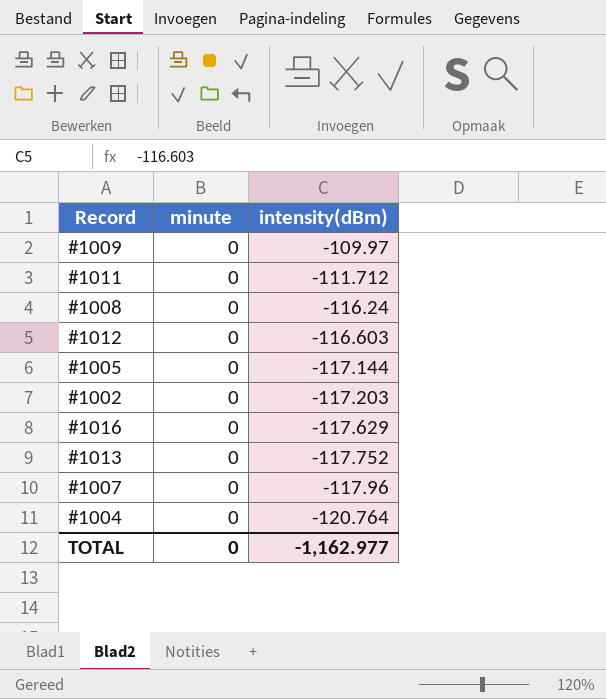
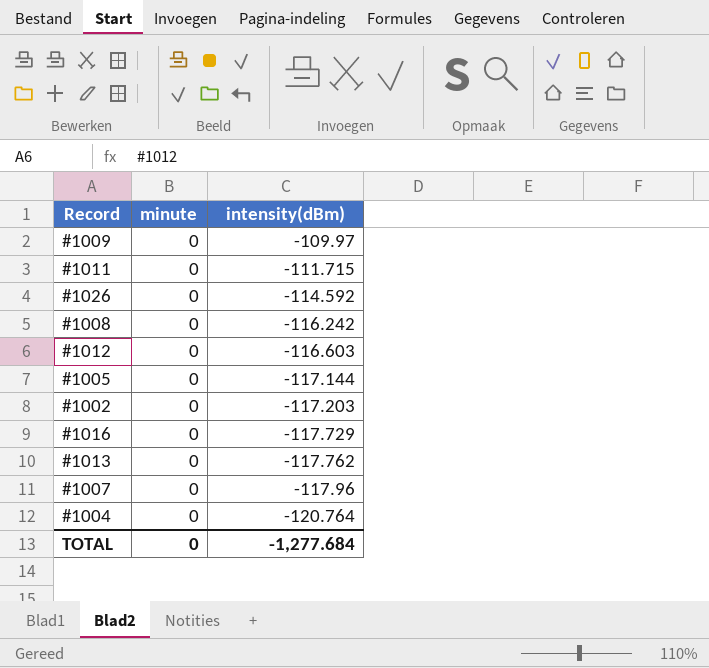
#1011 | intensity(dBm): -111.712 -> -111.715
row #1026: none -> 0 | -114.592
#1008 | intensity(dBm): -116.24 -> -116.242
#1016 | intensity(dBm): -117.629 -> -117.729
#1013 | intensity(dBm): -117.752 -> -117.762
TOTAL | intensity(dBm): -1,162.977 -> -1,277.684

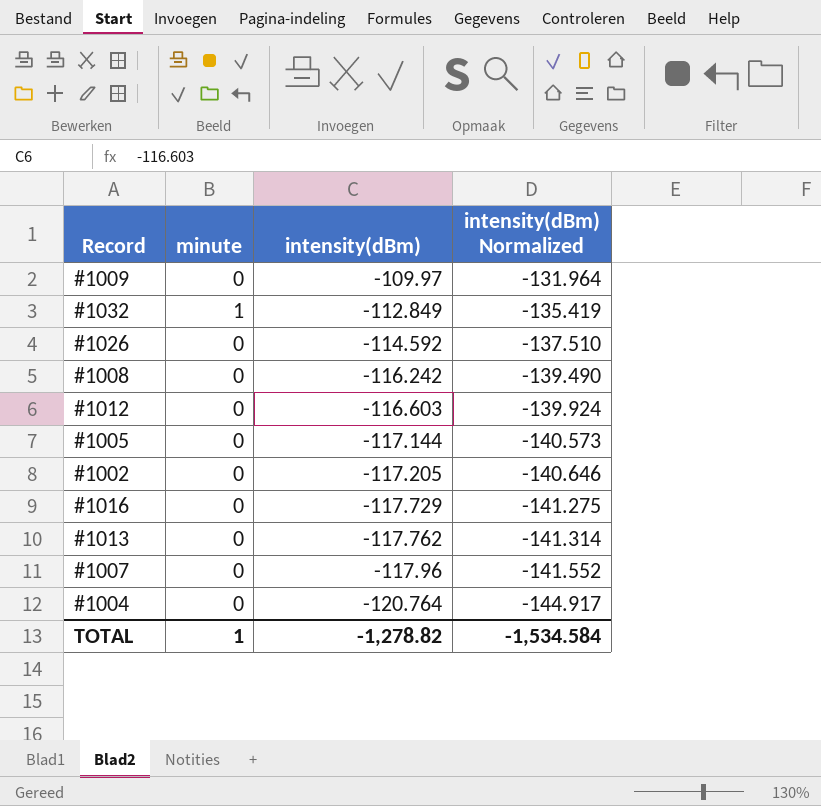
column intensity(dBm) Normalized | formula: none -> [intensity(dBm)] * 1.2
row #1011: 0 | -111.715 -> none
row #1032: none -> 1 | -112.849 | -135.419
#1002 | intensity(dBm): -117.203 -> -117.205
TOTAL | minute: 0 -> 1
TOTAL | intensity(dBm): -1,277.684 -> -1,278.82

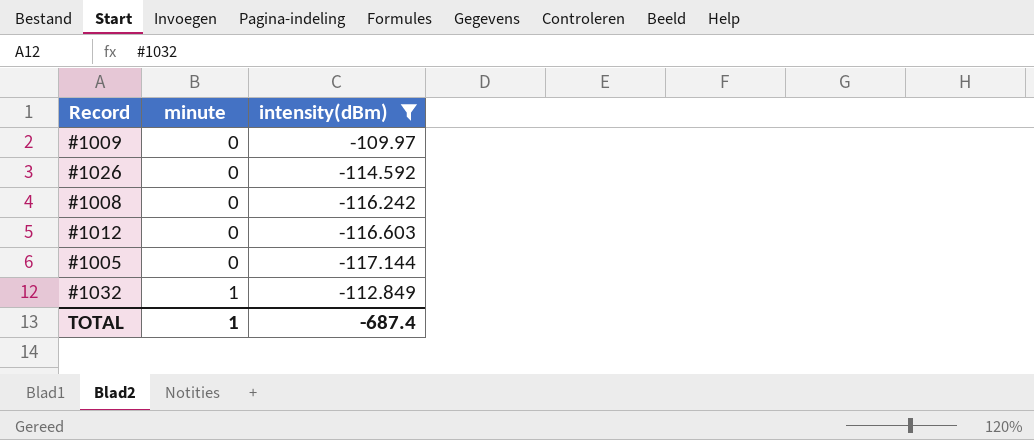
filter: none -> intensity(dBm) >= -117.144
row order: intensity(dBm) descending -> minute ascending
column intensity(dBm) Normalized | formula: [intensity(dBm)] * 1.2 -> none
TOTAL | intensity(dBm): -1,278.82 -> -687.4

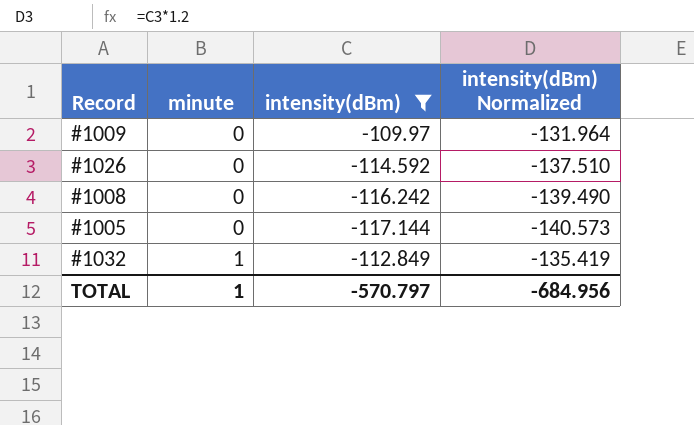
column intensity(dBm) Normalized | formula: none -> [intensity(dBm)] * 1.2
row #1012: 0 | -116.603 -> none
TOTAL | intensity(dBm): -687.4 -> -570.797

